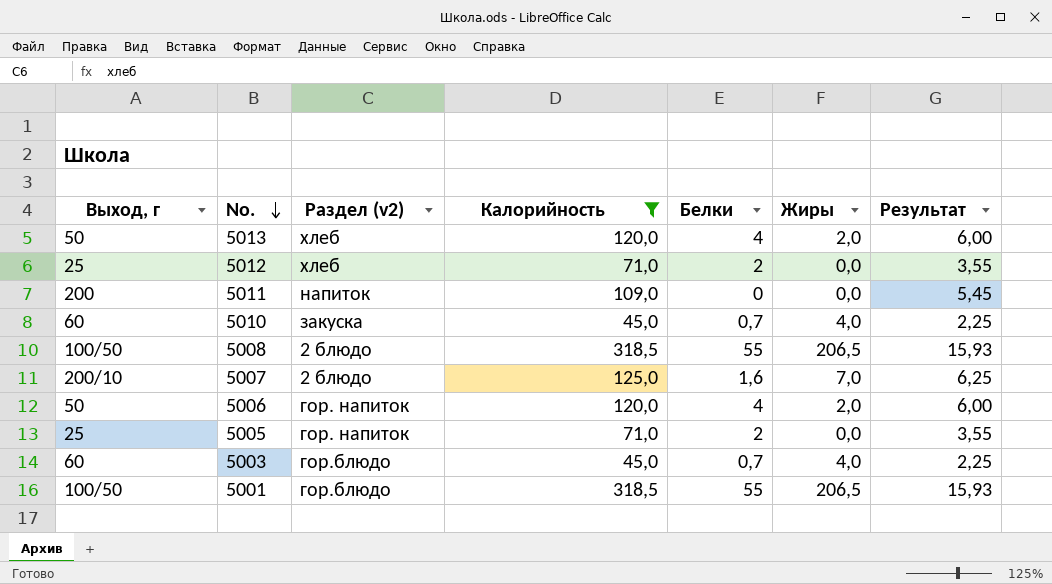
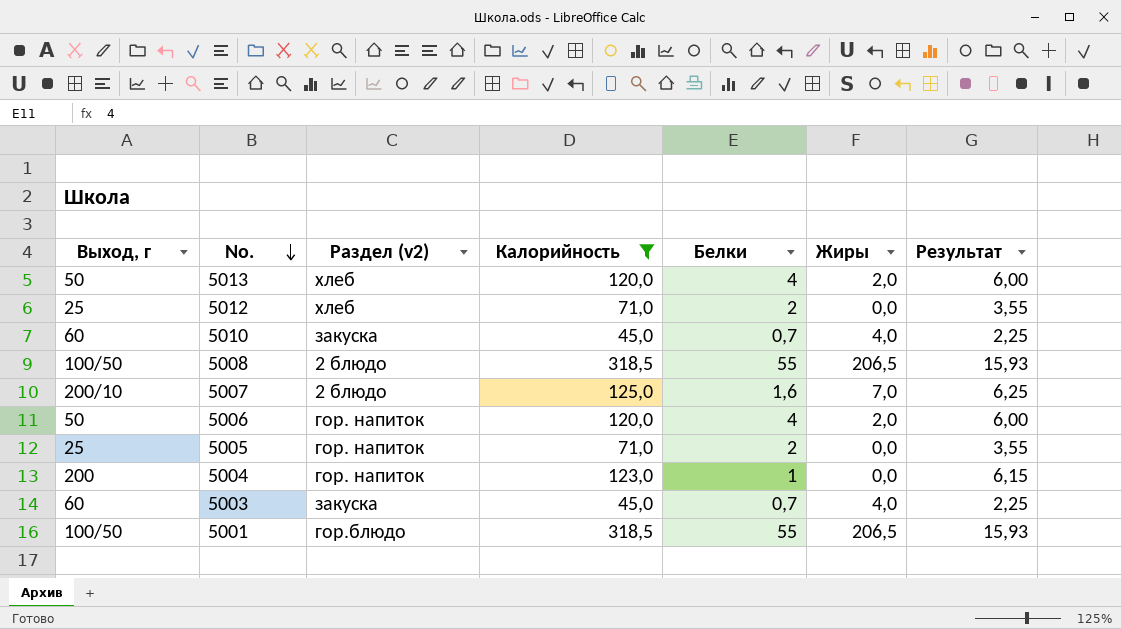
row 5011: 200 | напиток | 109,0 | 0 | 0,0 | 5,45 -> none
row 5004: none -> 200 | гор. напиток | 123,0 | 1 | 0,0 | 6,15
5003 | Раздел (v2): гор.блюдо -> закуска

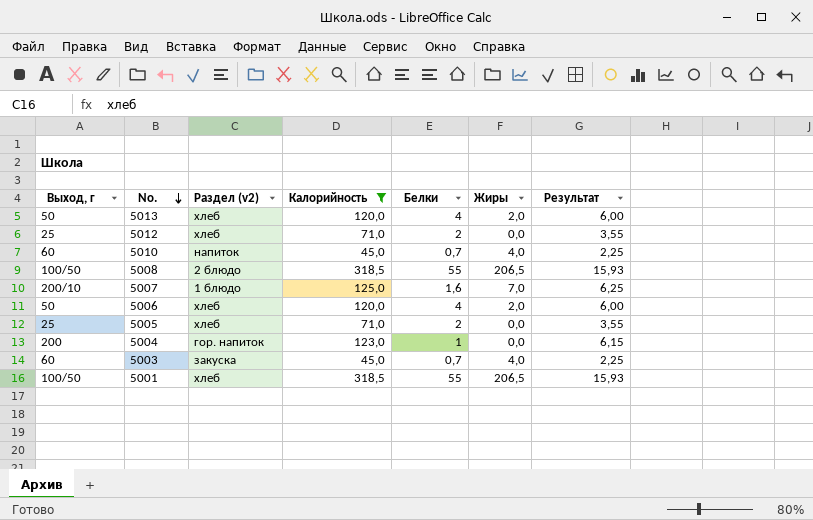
5010 | Раздел (v2): закуска -> напиток
5007 | Раздел (v2): 2 блюдо -> 1 блюдо
5006 | Раздел (v2): гор. напиток -> хлеб
5005 | Раздел (v2): гор. напиток -> хлеб
5001 | Раздел (v2): гор.блюдо -> хлеб

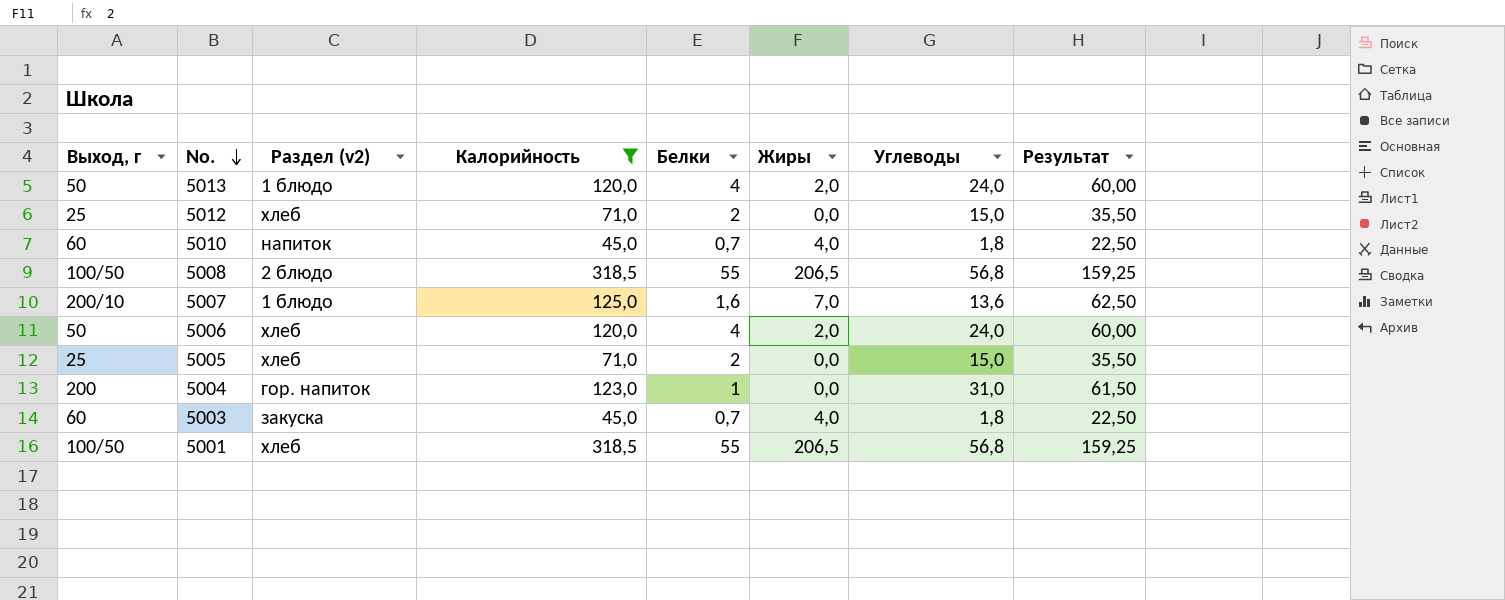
column Углеводы | position: none -> 7
column Результат | formula: [Калорийность] * 0,05 -> [Калорийность] * 0,5
5013 | Раздел (v2): хлеб -> 1 блюдо

